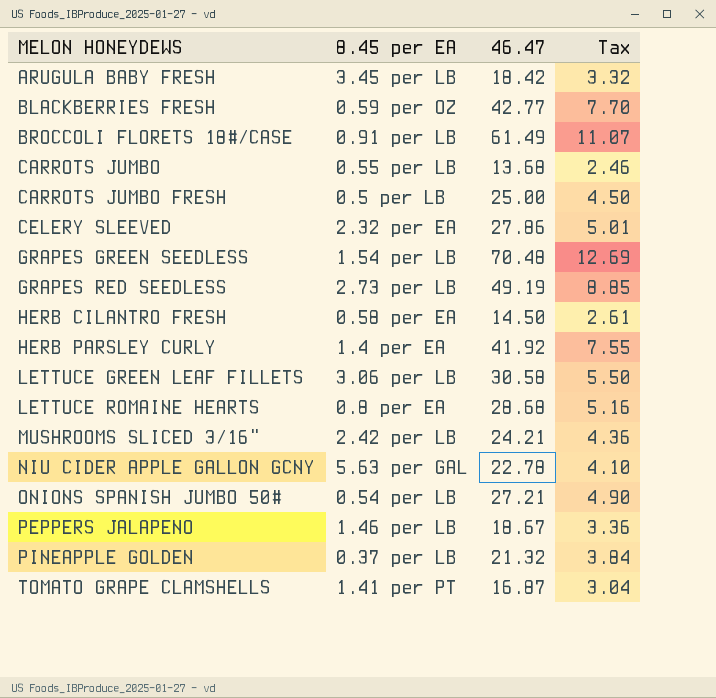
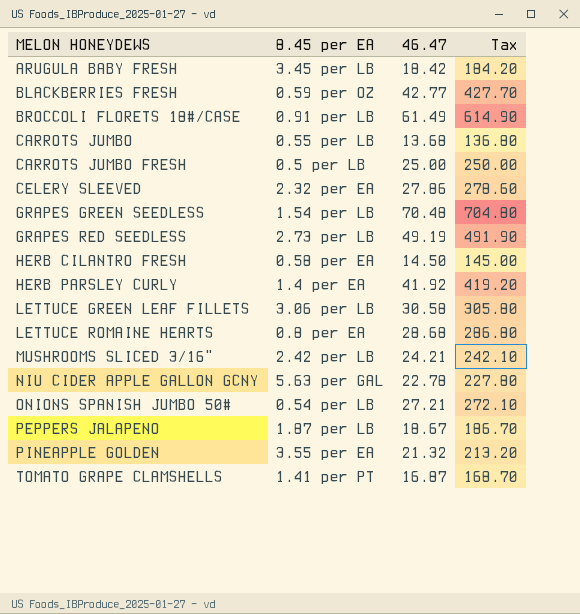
column Tax | formula: [46.47] * 0.18 -> [46.47] * 10
PEPPERS JALAPENO | 8.45 per EA: 1.46 per LB -> 1.87 per LB
PINEAPPLE GOLDEN | 8.45 per EA: 0.37 per LB -> 3.55 per EA

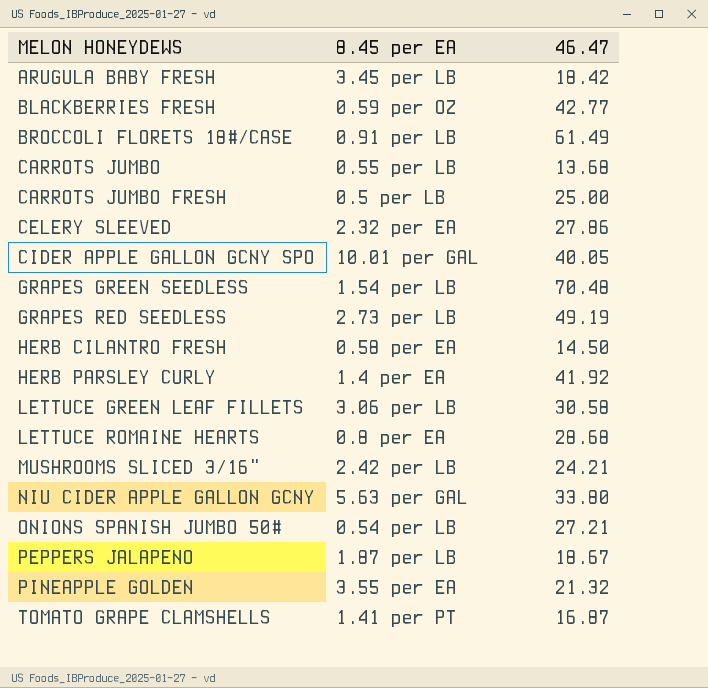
column Tax | formula: [46.47] * 10 -> none
row CIDER APPLE GALLON GCNY SPO: none -> 10.01 per GAL | 40.05
NIU CIDER APPLE GALLON GCNY | 46.47: 22.78 -> 33.80

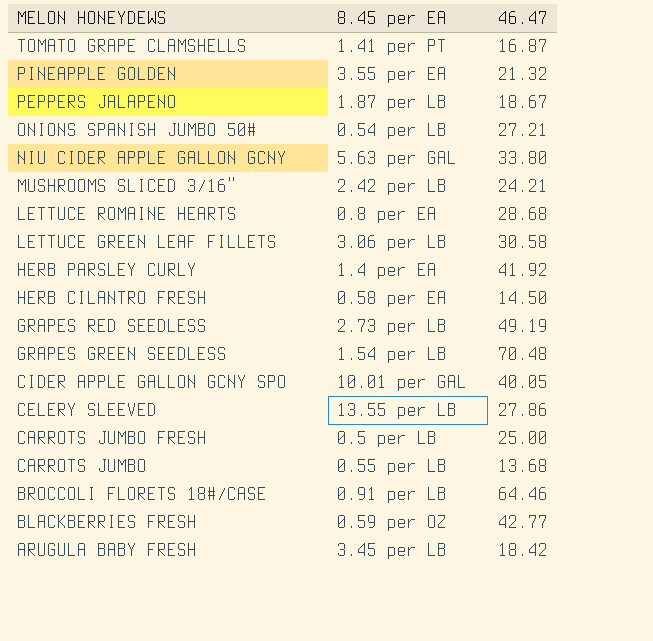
row order: MELON HONEYDEWS ascending -> MELON HONEYDEWS descending
CELERY SLEEVED | 8.45 per EA: 2.32 per EA -> 13.55 per LB
BROCCOLI FLORETS 18#/CASE | 46.47: 61.49 -> 64.46

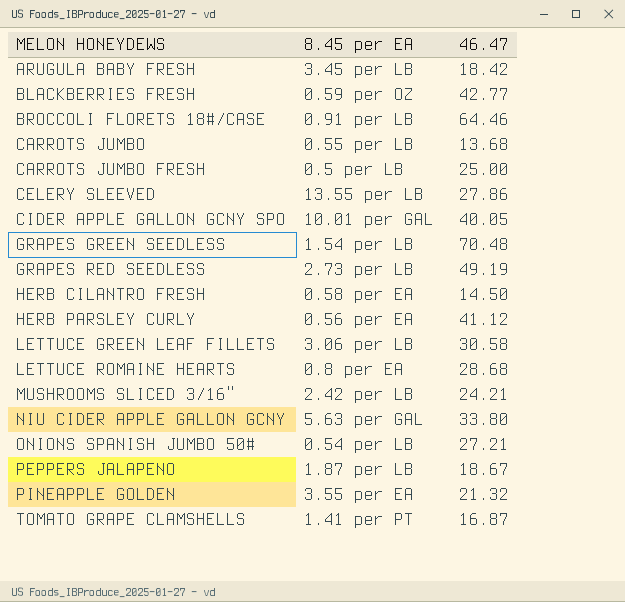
row order: MELON HONEYDEWS descending -> MELON HONEYDEWS ascending
HERB PARSLEY CURLY | 8.45 per EA: 1.4 per EA -> 0.56 per EA
HERB PARSLEY CURLY | 46.47: 41.92 -> 41.12

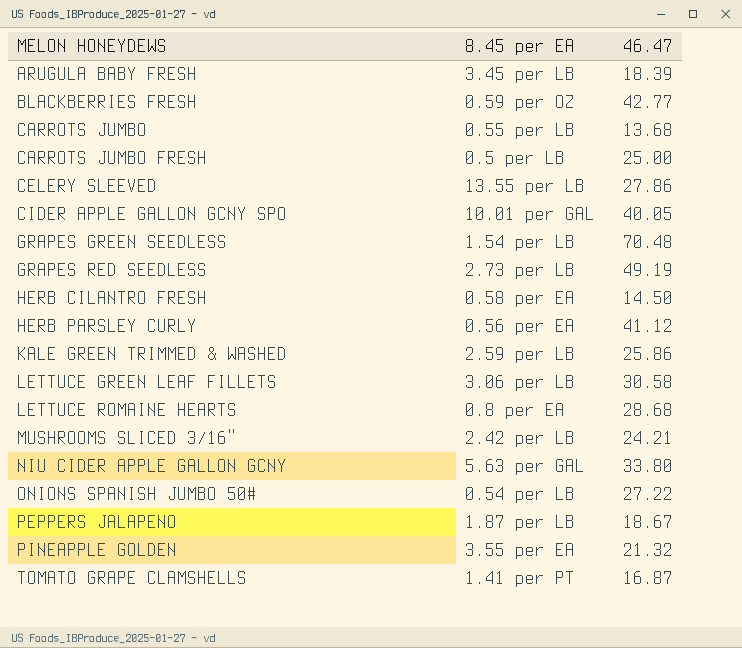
row BROCCOLI FLORETS 18#/CASE: 0.91 per LB | 64.46 -> none
ARUGULA BABY FRESH | 46.47: 18.42 -> 18.39
row KALE GREEN TRIMMED & WASHED: none -> 2.59 per LB | 25.86
ONIONS SPANISH JUMBO 50# | 46.47: 27.21 -> 27.22

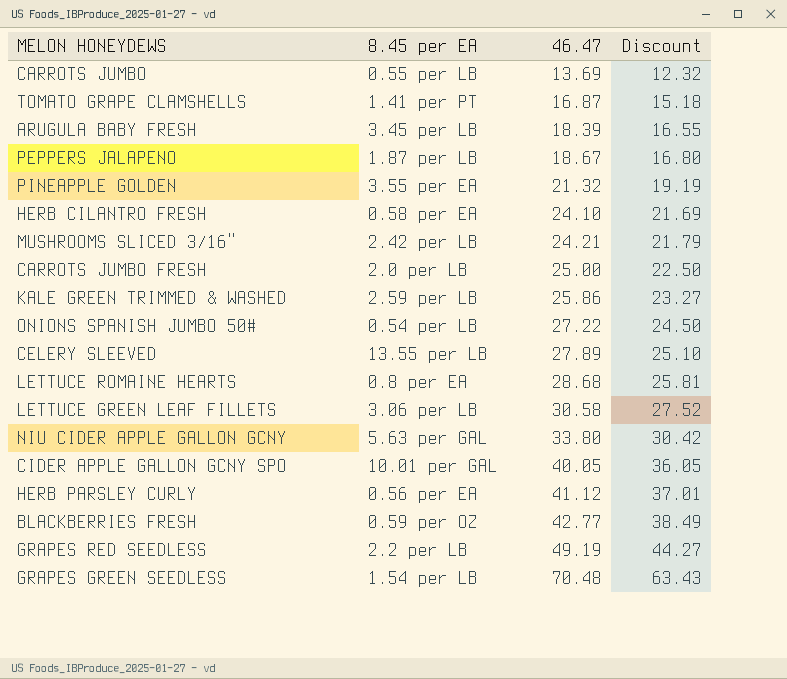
row order: MELON HONEYDEWS ascending -> 46.47 ascending
column Discount | formula: none -> [46.47] * 0.9
CARROTS JUMBO | 46.47: 13.68 -> 13.69
HERB CILANTRO FRESH | 46.47: 14.50 -> 24.10
CARROTS JUMBO FRESH | 8.45 per EA: 0.5 per LB -> 2.0 per LB
CELERY SLEEVED | 46.47: 27.86 -> 27.89
GRAPES RED SEEDLESS | 8.45 per EA: 2.73 per LB -> 2.2 per LB

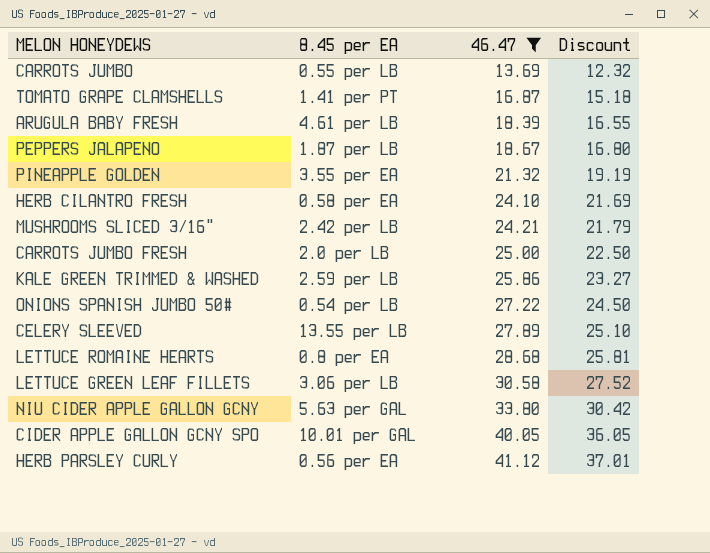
filter: none -> 46.47 <= 41.12
ARUGULA BABY FRESH | 8.45 per EA: 3.45 per LB -> 4.61 per LB

